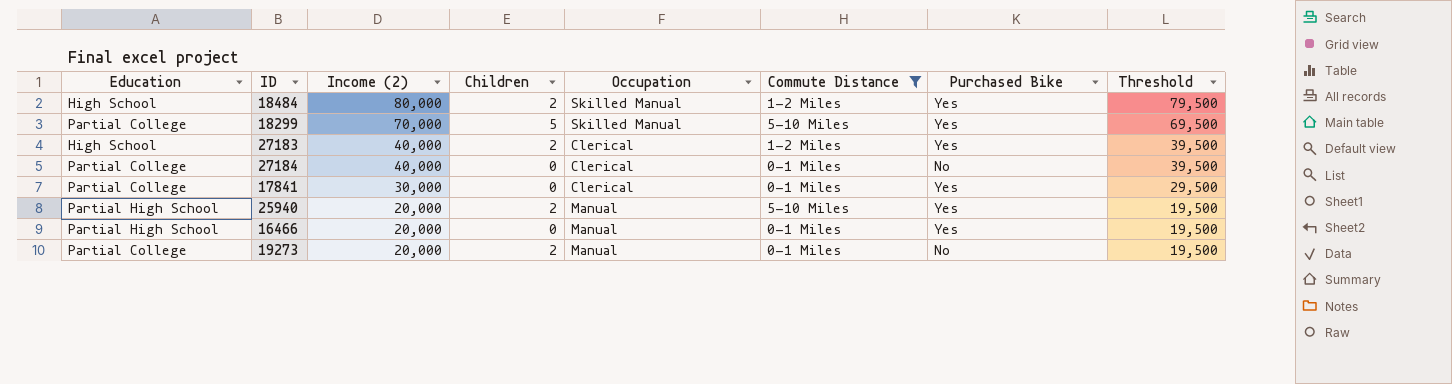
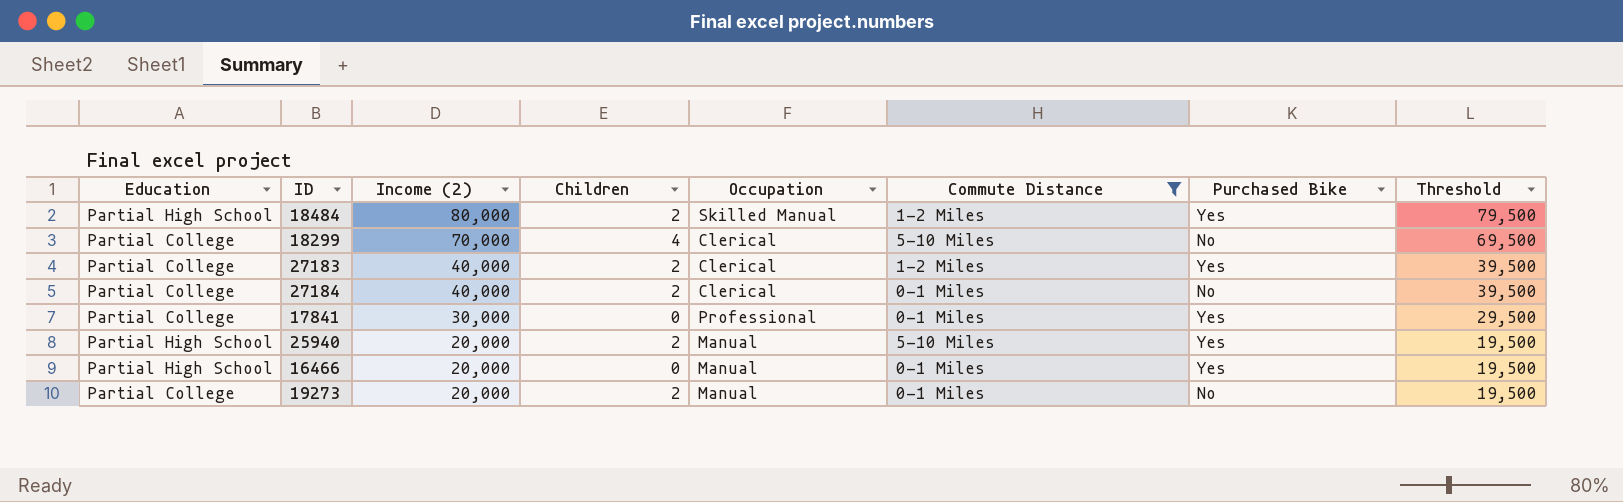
18484 | Education: High School -> Partial High School
18299 | Children: 5 -> 4
18299 | Occupation: Skilled Manual -> Clerical
18299 | Purchased Bike: Yes -> No
27183 | Education: High School -> Partial College
27184 | Children: 0 -> 2
17841 | Occupation: Clerical -> Professional

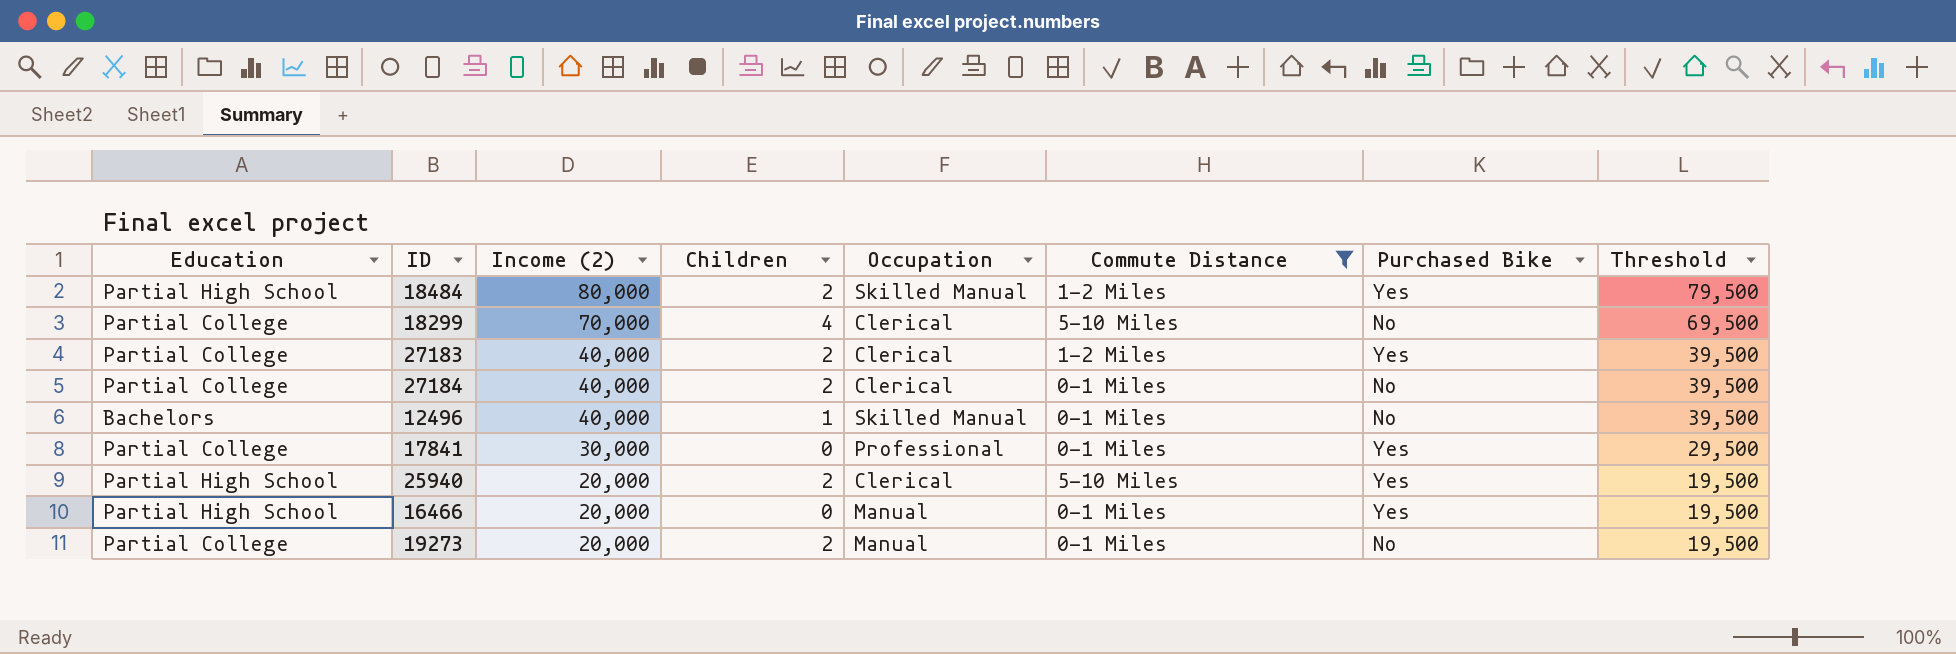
row 12496: none -> Bachelors | 40,000 | 1 | Skilled Manual | 0-1 Miles | No | 39,500
25940 | Occupation: Manual -> Clerical

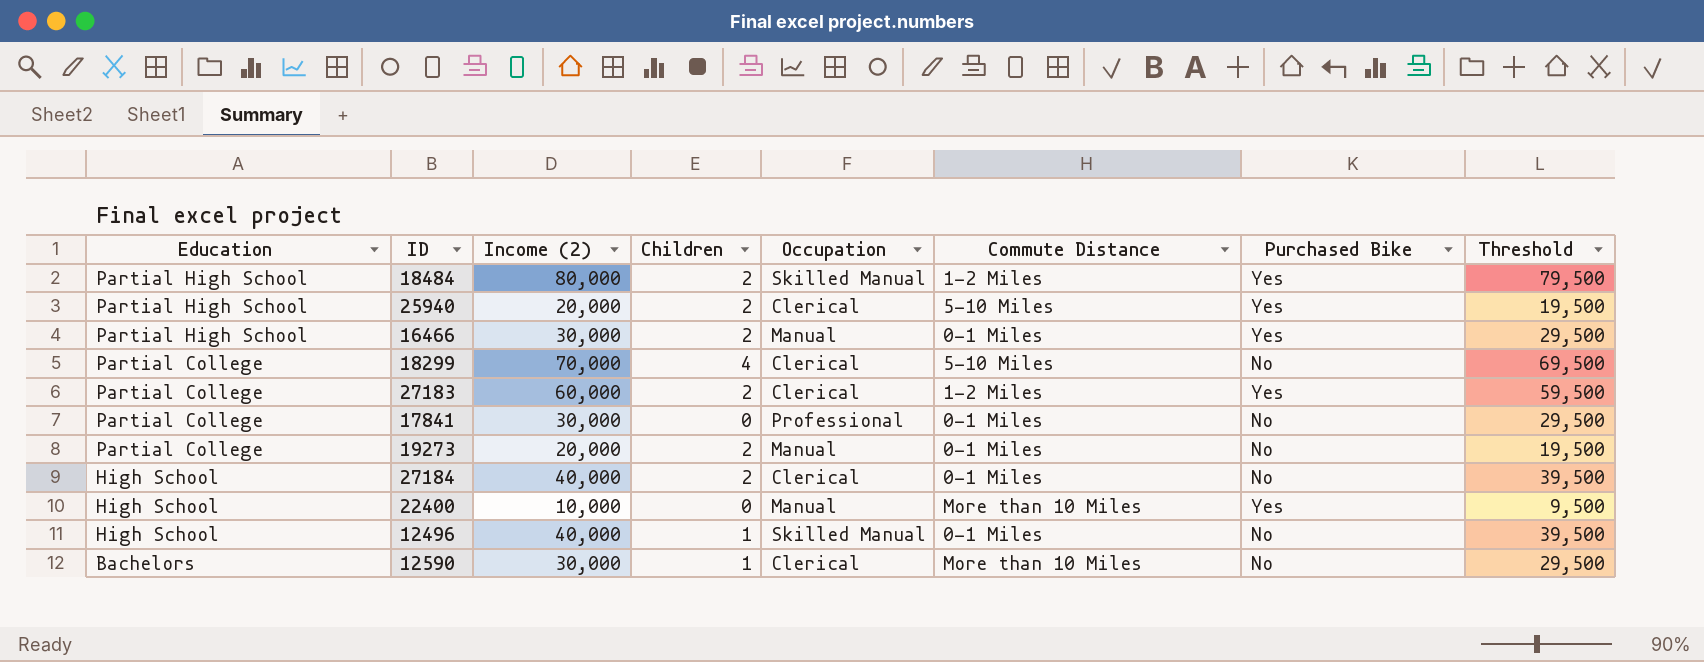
filter: Commute Distance != More than 10 Miles -> none
row order: Income (2) descending -> Education descending
16466 | Income (2): 20,000 -> 30,000
16466 | Children: 0 -> 2
16466 | Threshold: 19,500 -> 29,500
27183 | Income (2): 40,000 -> 60,000
27183 | Threshold: 39,500 -> 59,500
17841 | Purchased Bike: Yes -> No
27184 | Education: Partial College -> High School
12496 | Education: Bachelors -> High School

